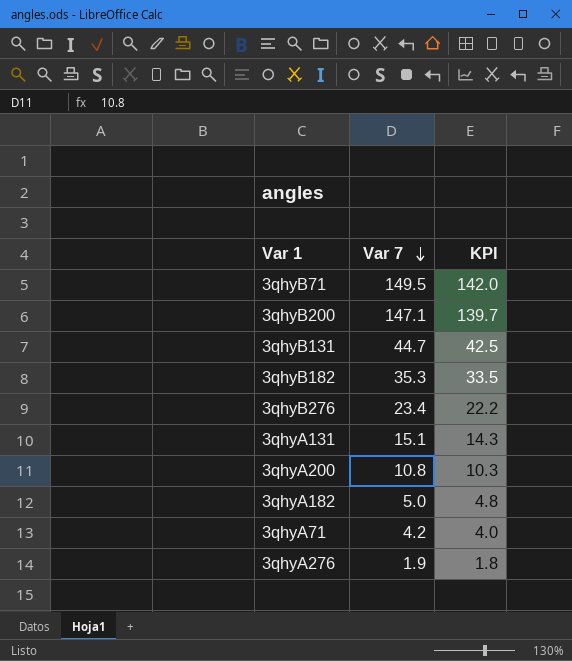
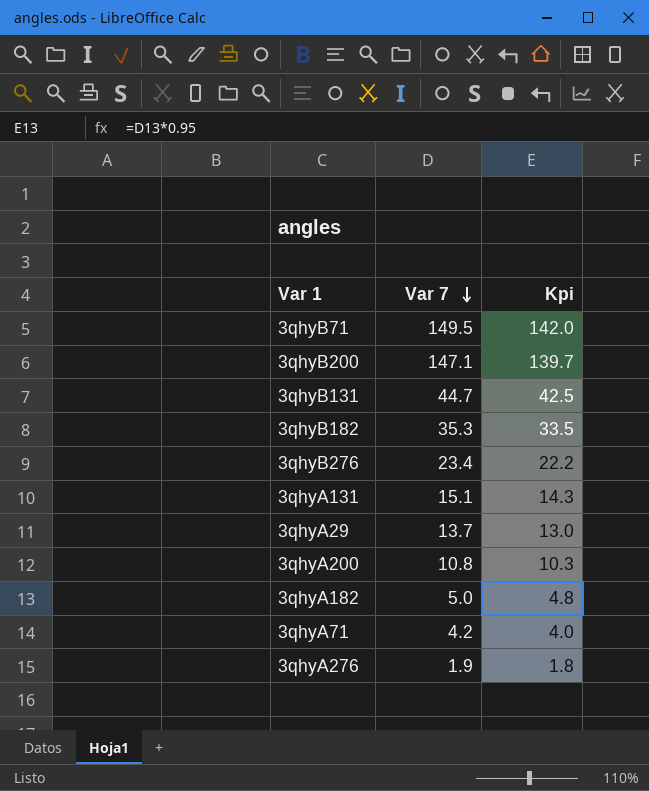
column name: KPI -> Kpi
row 3qhyA29: none -> 13.7 | 13.0

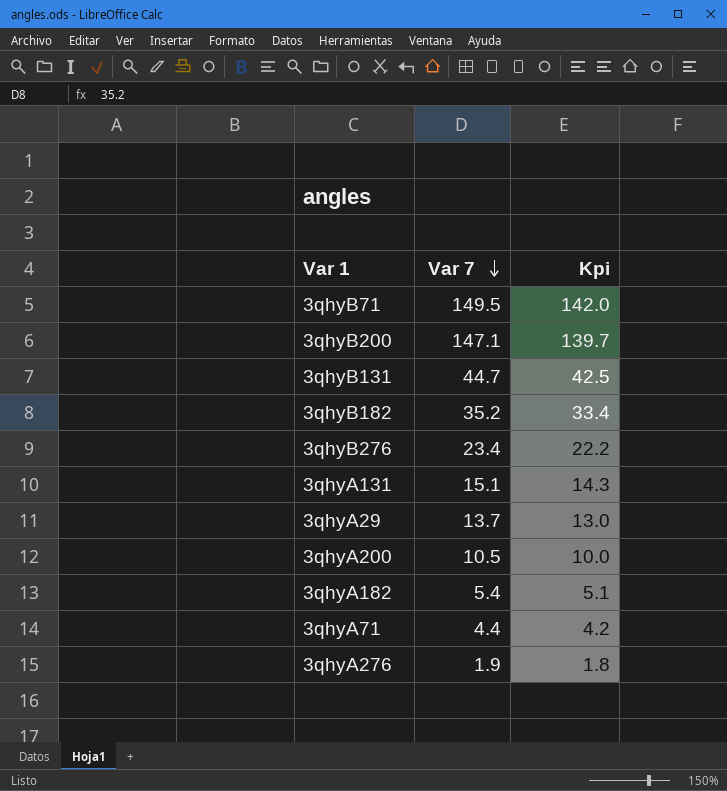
3qhyB182 | Var 7: 35.3 -> 35.2
3qhyB182 | Kpi: 33.5 -> 33.4
3qhyA200 | Var 7: 10.8 -> 10.5
3qhyA200 | Kpi: 10.3 -> 10.0
3qhyA182 | Var 7: 5.0 -> 5.4
3qhyA182 | Kpi: 4.8 -> 5.1
3qhyA71 | Var 7: 4.2 -> 4.4
3qhyA71 | Kpi: 4.0 -> 4.2

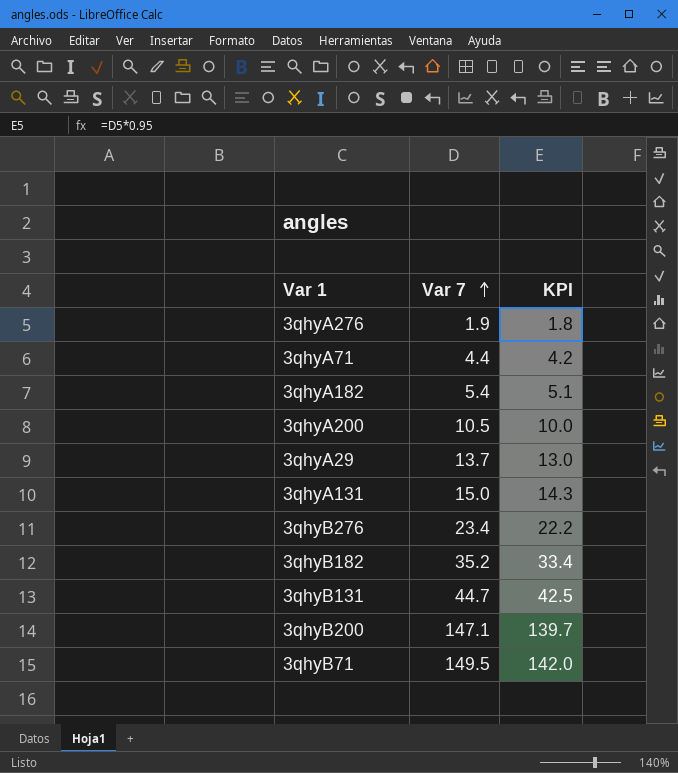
row order: Var 7 descending -> Var 7 ascending
column name: Kpi -> KPI
3qhyA131 | Var 7: 15.1 -> 15.0

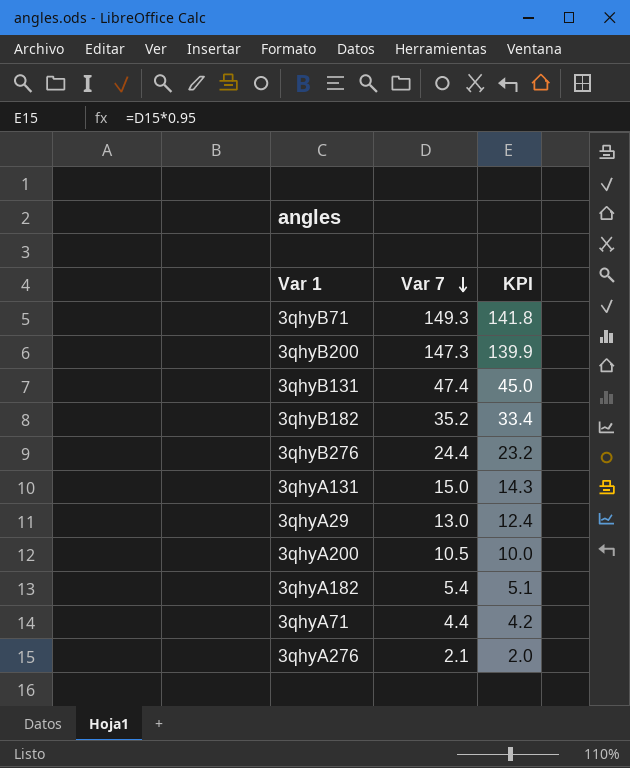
row order: Var 7 ascending -> Var 7 descending
3qhyB71 | Var 7: 149.5 -> 149.3
3qhyB71 | KPI: 142.0 -> 141.8
3qhyB200 | Var 7: 147.1 -> 147.3
3qhyB200 | KPI: 139.7 -> 139.9
3qhyB131 | Var 7: 44.7 -> 47.4
3qhyB131 | KPI: 42.5 -> 45.0
3qhyB276 | Var 7: 23.4 -> 24.4
3qhyB276 | KPI: 22.2 -> 23.2
3qhyA29 | Var 7: 13.7 -> 13.0
3qhyA29 | KPI: 13.0 -> 12.4
3qhyA276 | Var 7: 1.9 -> 2.1
3qhyA276 | KPI: 1.8 -> 2.0

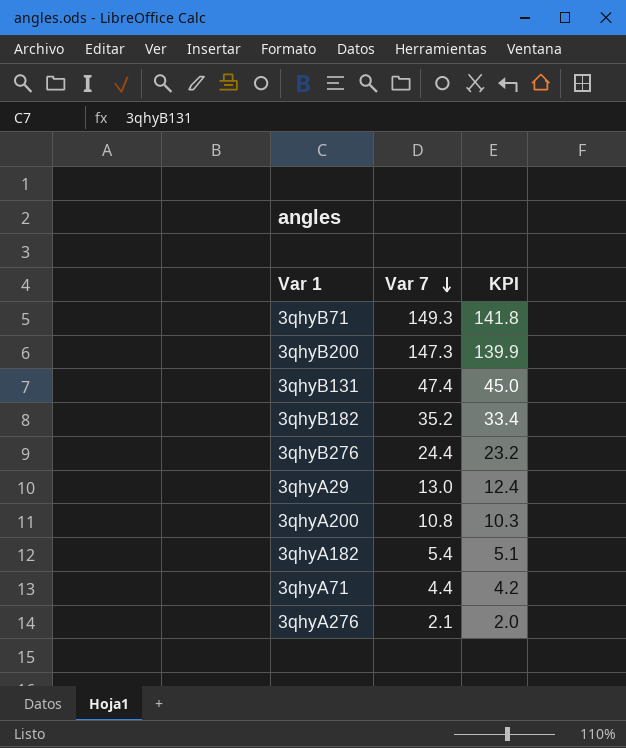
row 3qhyA131: 15.0 | 14.3 -> none
3qhyA200 | Var 7: 10.5 -> 10.8
3qhyA200 | KPI: 10.0 -> 10.3

